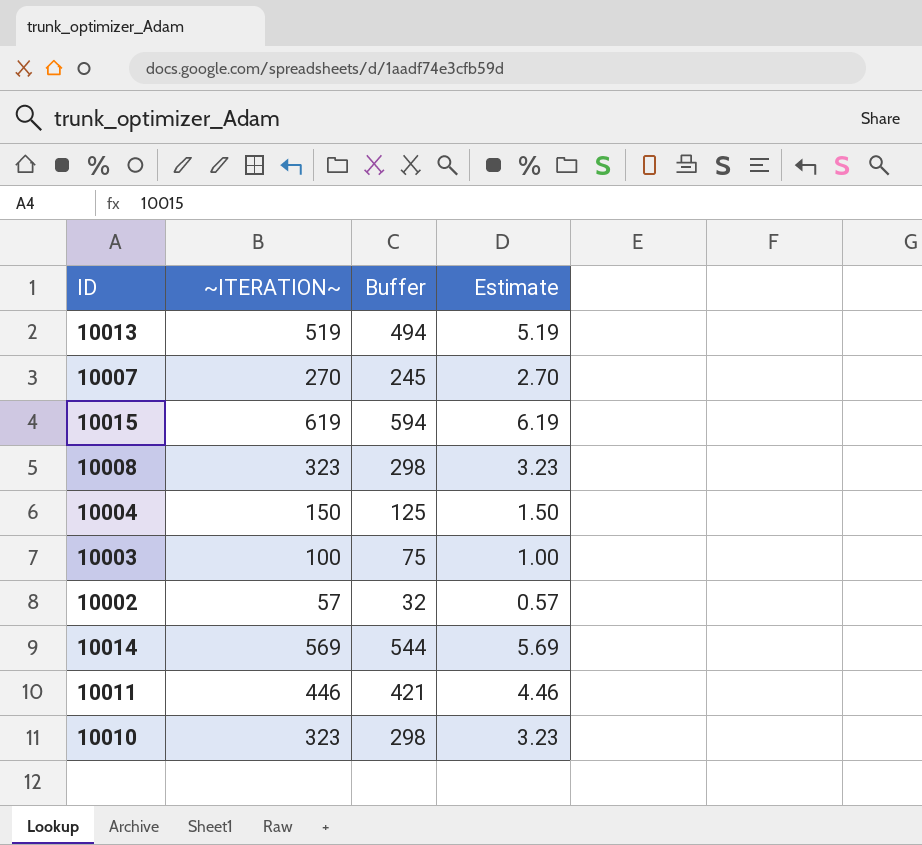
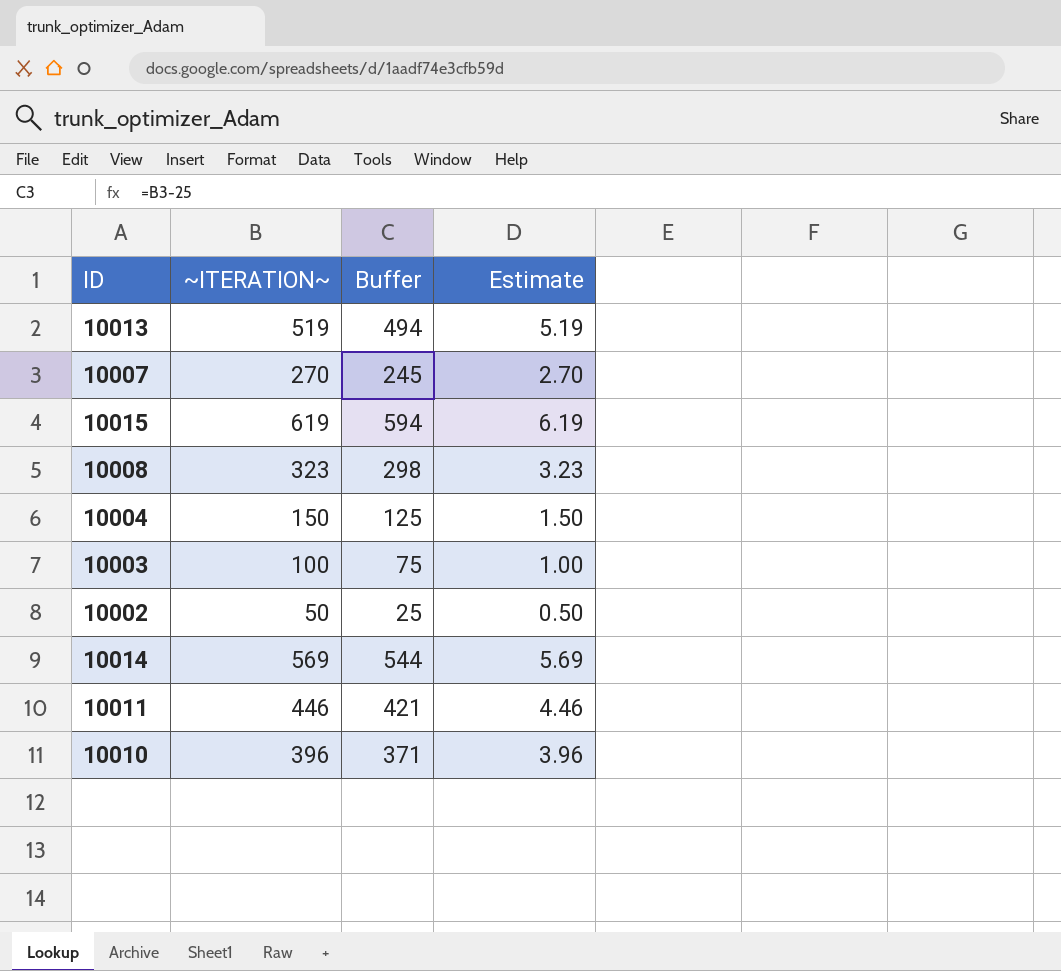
10002 | ~ITERATION~: 57 -> 50
10002 | Buffer: 32 -> 25
10002 | Estimate: 0.57 -> 0.50
10010 | ~ITERATION~: 323 -> 396
10010 | Buffer: 298 -> 371
10010 | Estimate: 3.23 -> 3.96

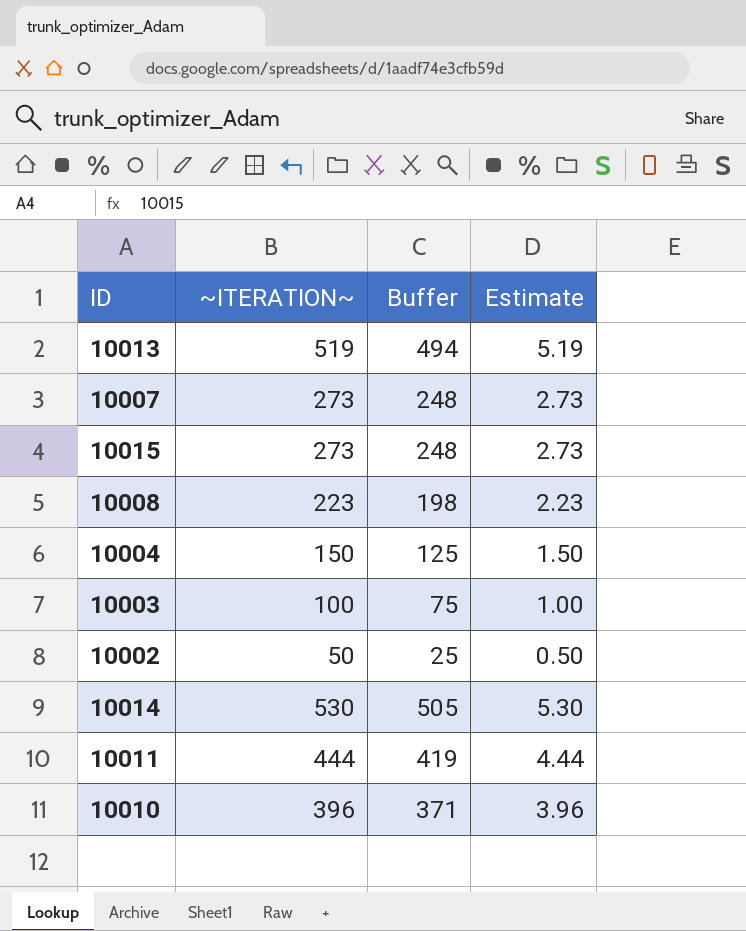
10007 | ~ITERATION~: 270 -> 273
10007 | Buffer: 245 -> 248
10007 | Estimate: 2.70 -> 2.73
10015 | ~ITERATION~: 619 -> 273
10015 | Buffer: 594 -> 248
10015 | Estimate: 6.19 -> 2.73
10008 | ~ITERATION~: 323 -> 223
10008 | Buffer: 298 -> 198
10008 | Estimate: 3.23 -> 2.23
10014 | ~ITERATION~: 569 -> 530
10014 | Buffer: 544 -> 505
10014 | Estimate: 5.69 -> 5.30
10011 | ~ITERATION~: 446 -> 444
10011 | Buffer: 421 -> 419
10011 | Estimate: 4.46 -> 4.44

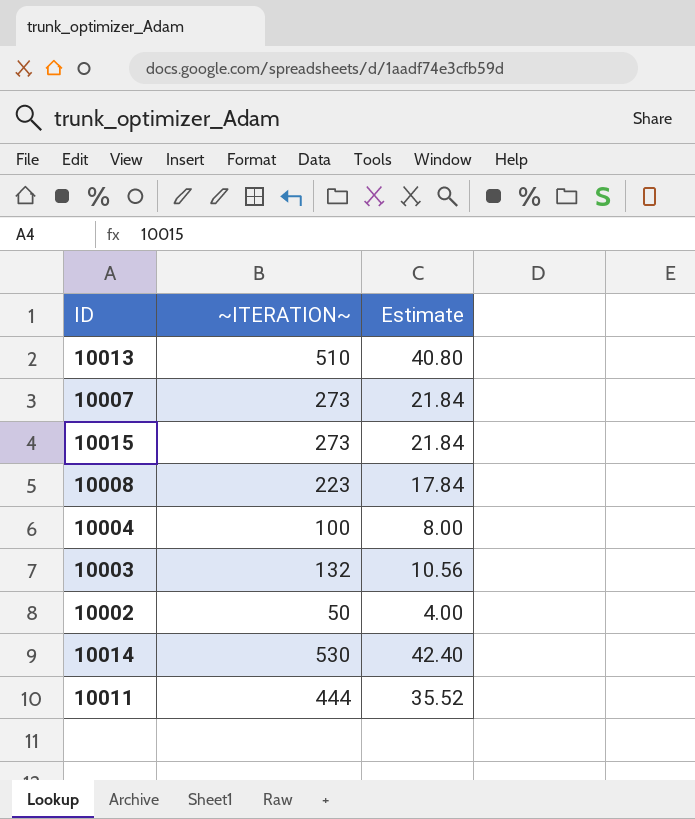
column Buffer | formula: [~ITERATION~] - 25 -> none
column Estimate | formula: [~ITERATION~] * 0.01 -> [~ITERATION~] * 0.08
row 10010: 396 | 371 | 3.96 -> none
10013 | ~ITERATION~: 519 -> 510
10004 | ~ITERATION~: 150 -> 100
10003 | ~ITERATION~: 100 -> 132

